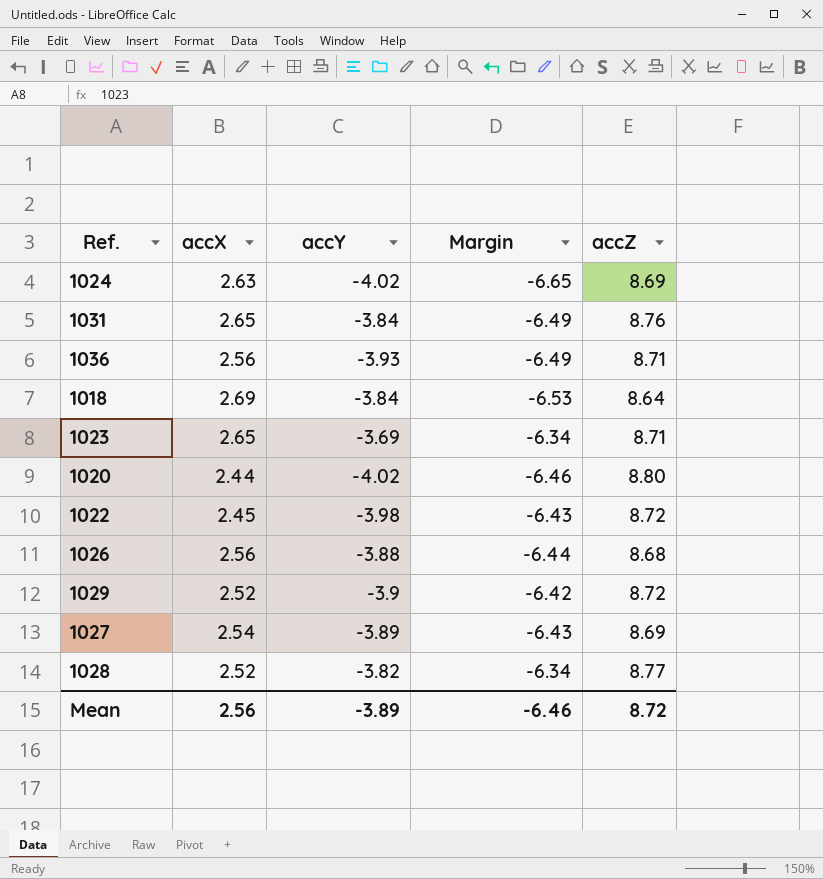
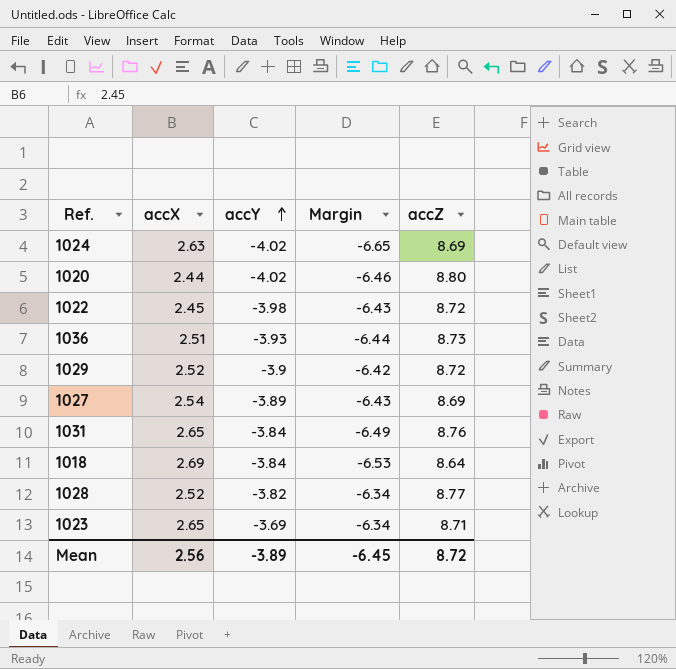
row order: none -> accY ascending
row 1026: 2.56 | -3.88 | -6.44 | 8.68 -> none
1036 | accX: 2.56 -> 2.51
1036 | Margin: -6.49 -> -6.44
1036 | accZ: 8.71 -> 8.73
Mean | Margin: -6.46 -> -6.45

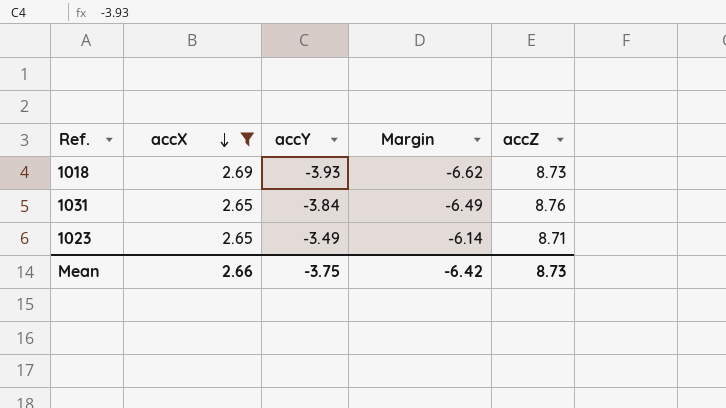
filter: none -> accX >= 2.65
row order: accY ascending -> accX descending
1018 | accY: -3.84 -> -3.93
1018 | Margin: -6.53 -> -6.62
1018 | accZ: 8.64 -> 8.73
1023 | accY: -3.69 -> -3.49
1023 | Margin: -6.34 -> -6.14
Mean | accX: 2.56 -> 2.66
Mean | accY: -3.89 -> -3.75
Mean | Margin: -6.45 -> -6.42
Mean | accZ: 8.72 -> 8.73

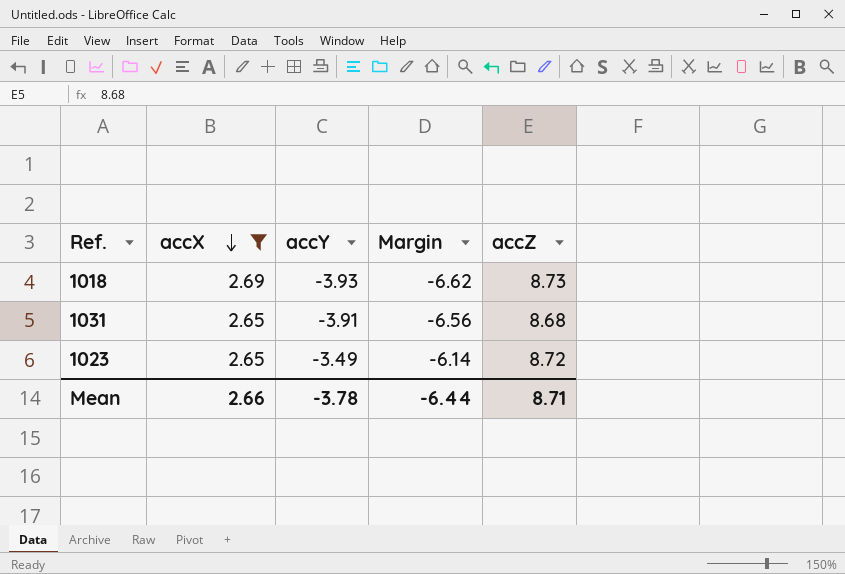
1031 | accY: -3.84 -> -3.91
1031 | Margin: -6.49 -> -6.56
1031 | accZ: 8.76 -> 8.68
1023 | accZ: 8.71 -> 8.72
Mean | accY: -3.75 -> -3.78
Mean | Margin: -6.42 -> -6.44
Mean | accZ: 8.73 -> 8.71

